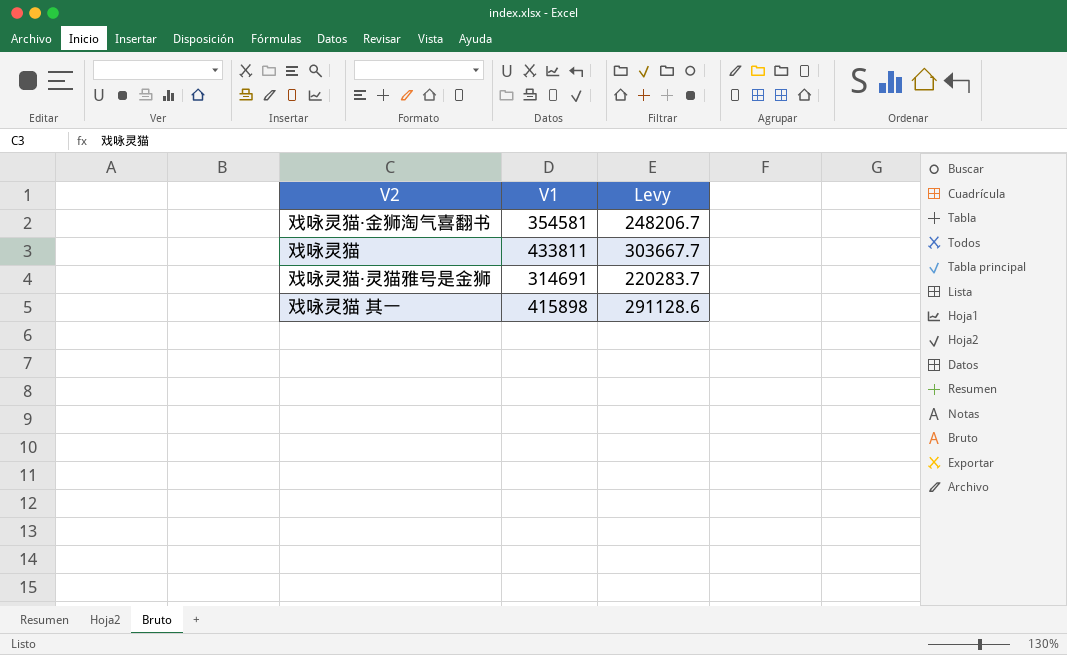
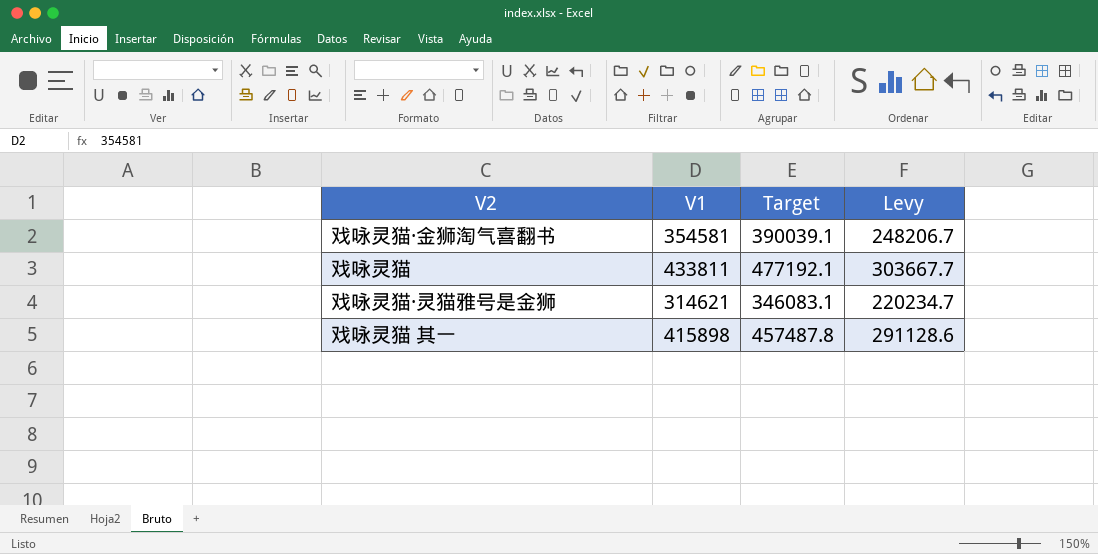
column Target | formula: none -> [V1] * 1.1
戏咏灵猫·灵猫雅号是金狮 | V1: 314691 -> 314621
戏咏灵猫·灵猫雅号是金狮 | Levy: 220283.7 -> 220234.7

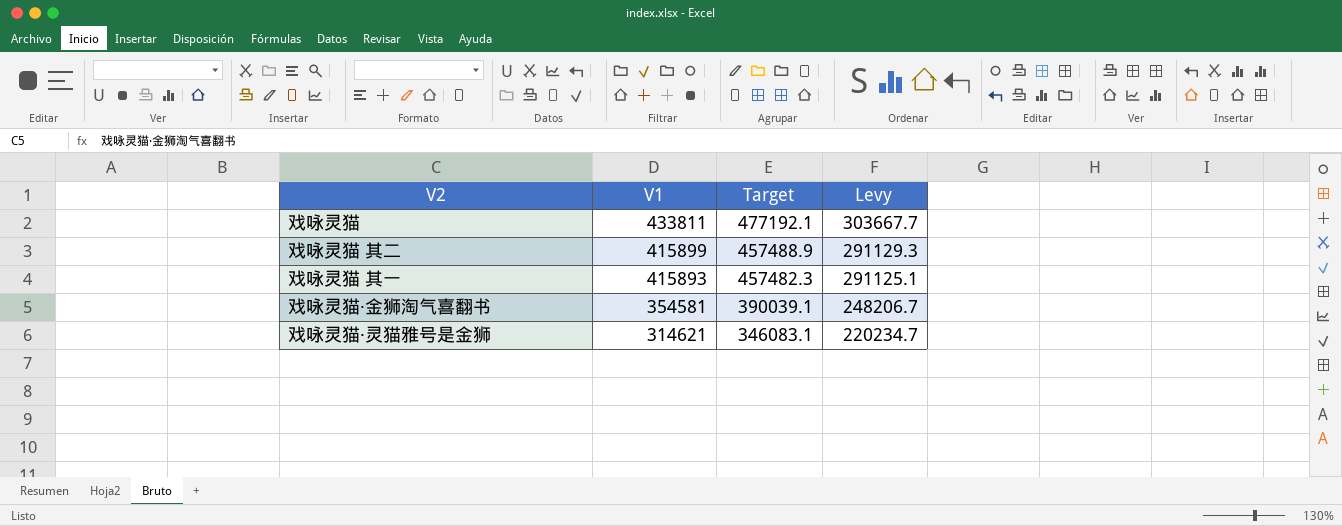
row order: none -> V1 descending
row 戏咏灵猫 其二: none -> 415899 | 457488.9 | 291129.3
戏咏灵猫 其一 | V1: 415898 -> 415893
戏咏灵猫 其一 | Target: 457487.8 -> 457482.3
戏咏灵猫 其一 | Levy: 291128.6 -> 291125.1

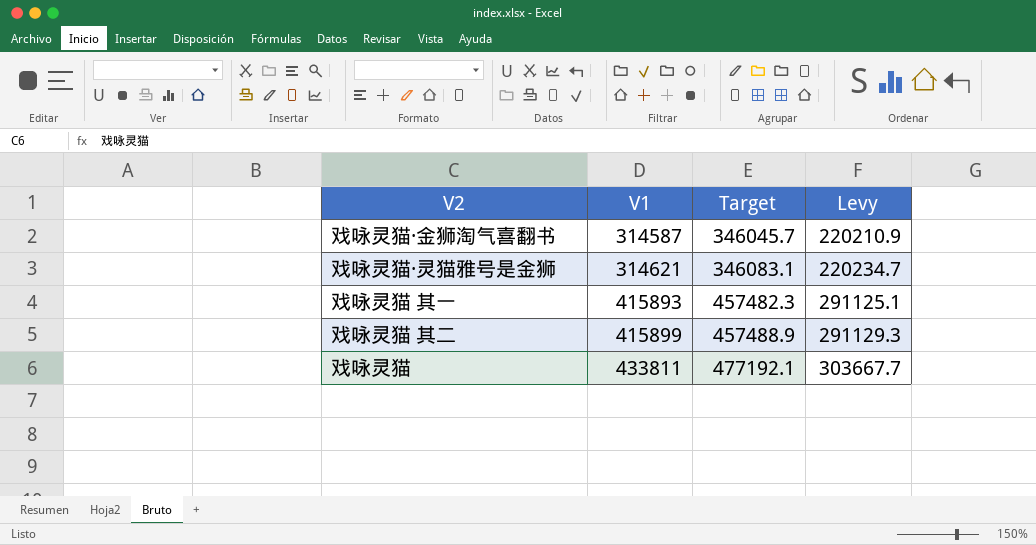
row order: V1 descending -> V1 ascending
戏咏灵猫·金狮淘气喜翻书 | V1: 354581 -> 314587
戏咏灵猫·金狮淘气喜翻书 | Target: 390039.1 -> 346045.7
戏咏灵猫·金狮淘气喜翻书 | Levy: 248206.7 -> 220210.9

